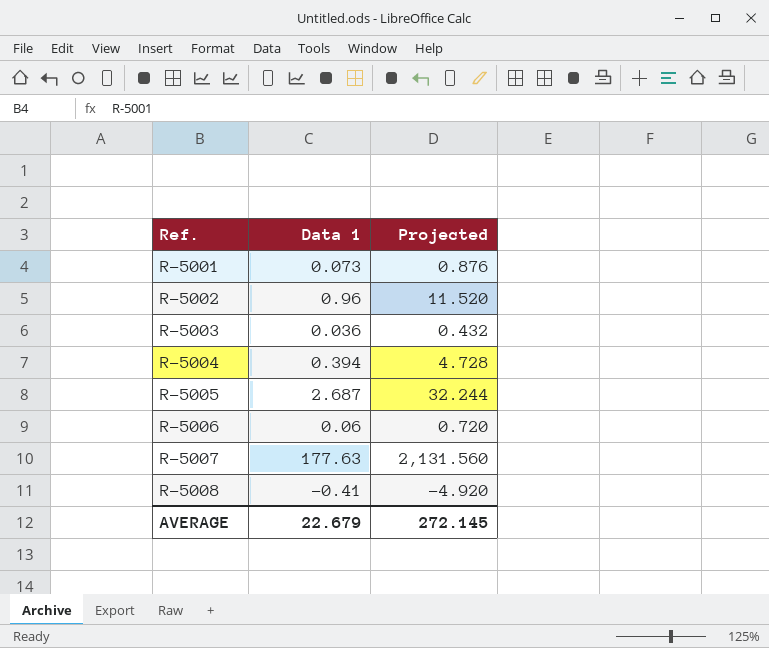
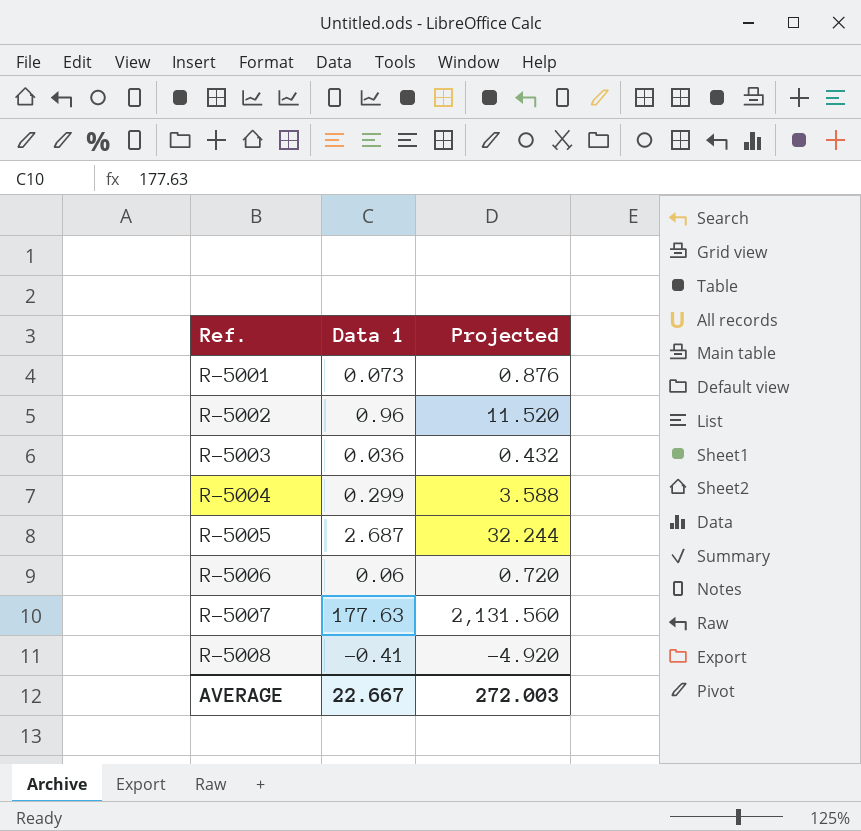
R-5004 | Data 1: 0.394 -> 0.299
R-5004 | Projected: 4.728 -> 3.588
AVERAGE | Data 1: 22.679 -> 22.667
AVERAGE | Projected: 272.145 -> 272.003

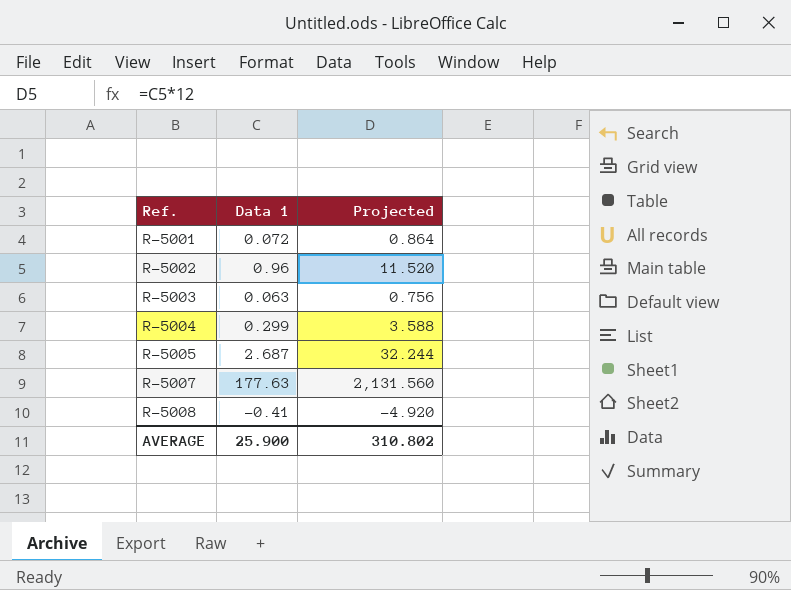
row R-5006: 0.06 | 0.720 -> none
R-5001 | Data 1: 0.073 -> 0.072
R-5001 | Projected: 0.876 -> 0.864
R-5003 | Data 1: 0.036 -> 0.063
R-5003 | Projected: 0.432 -> 0.756
AVERAGE | Data 1: 22.667 -> 25.900
AVERAGE | Projected: 272.003 -> 310.802

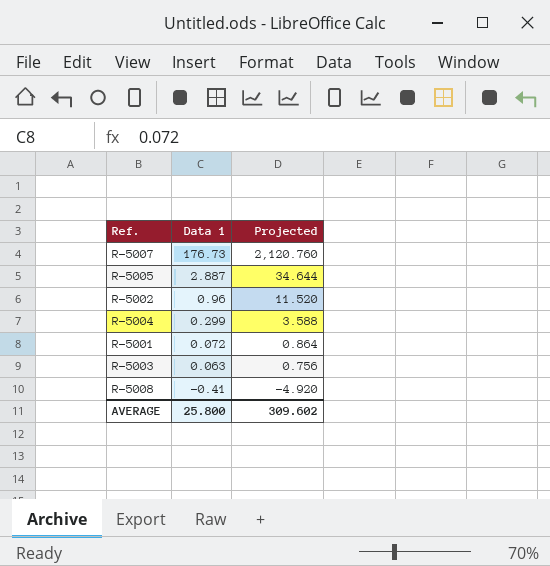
row order: Ref. ascending -> Data 1 descending
R-5007 | Data 1: 177.63 -> 176.73
R-5007 | Projected: 2,131.560 -> 2,120.760
R-5005 | Data 1: 2.687 -> 2.887
R-5005 | Projected: 32.244 -> 34.644
AVERAGE | Data 1: 25.900 -> 25.800
AVERAGE | Projected: 310.802 -> 309.602

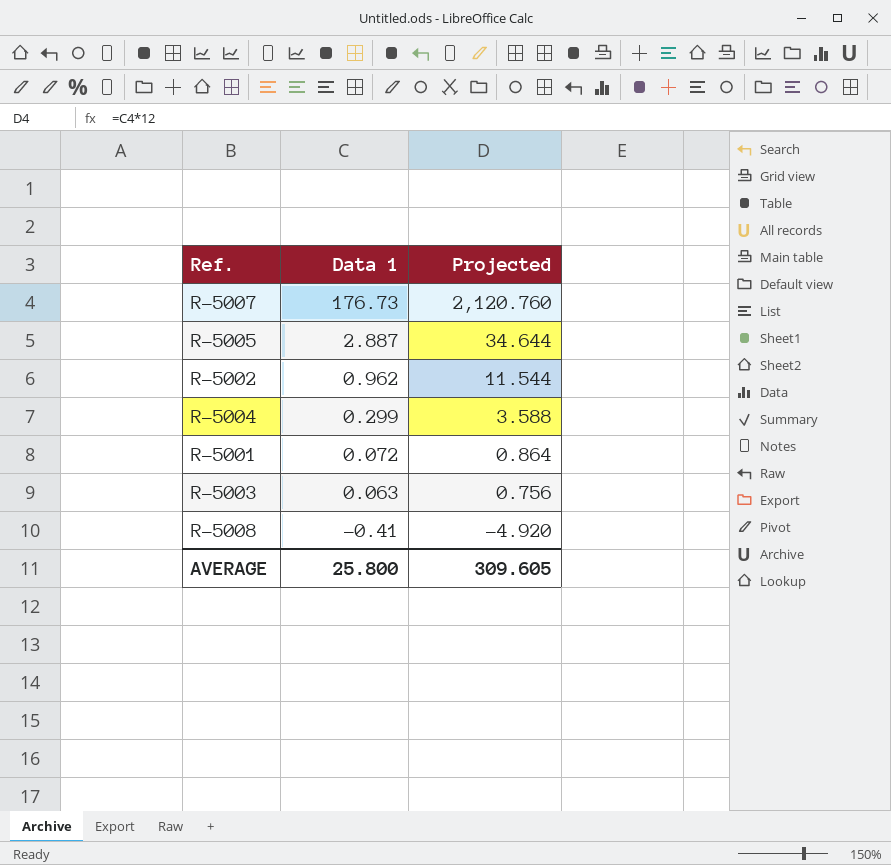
R-5002 | Data 1: 0.96 -> 0.962
R-5002 | Projected: 11.520 -> 11.544
AVERAGE | Projected: 309.602 -> 309.605

